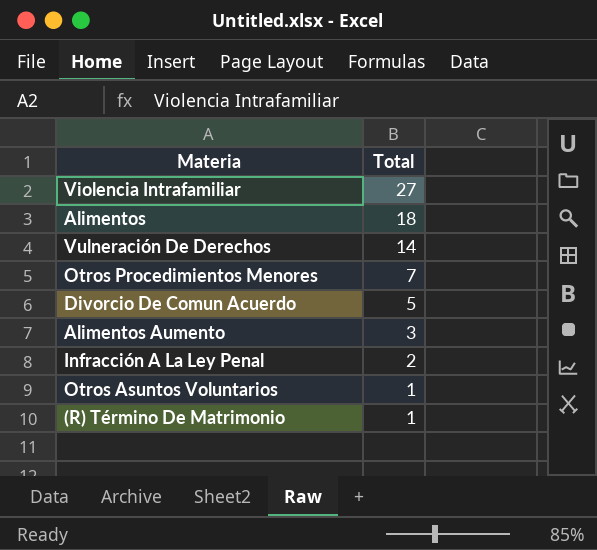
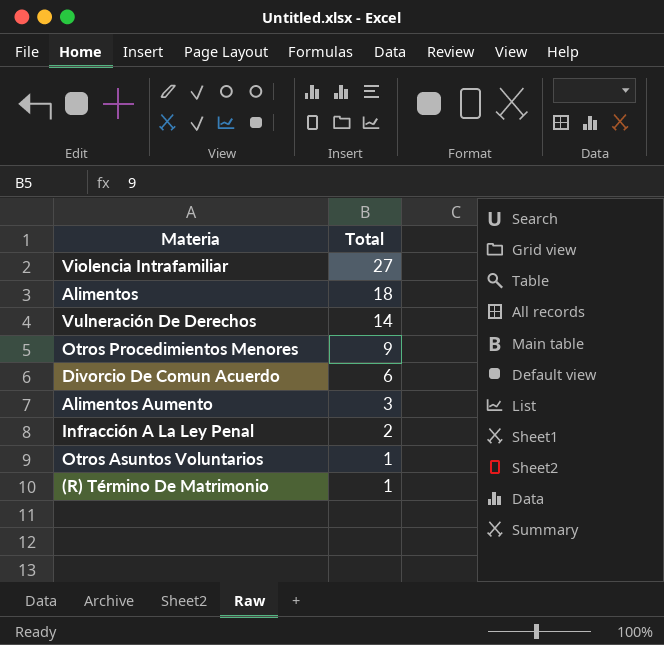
Otros Procedimientos Menores | Total: 7 -> 9
Divorcio De Comun Acuerdo | Total: 5 -> 6

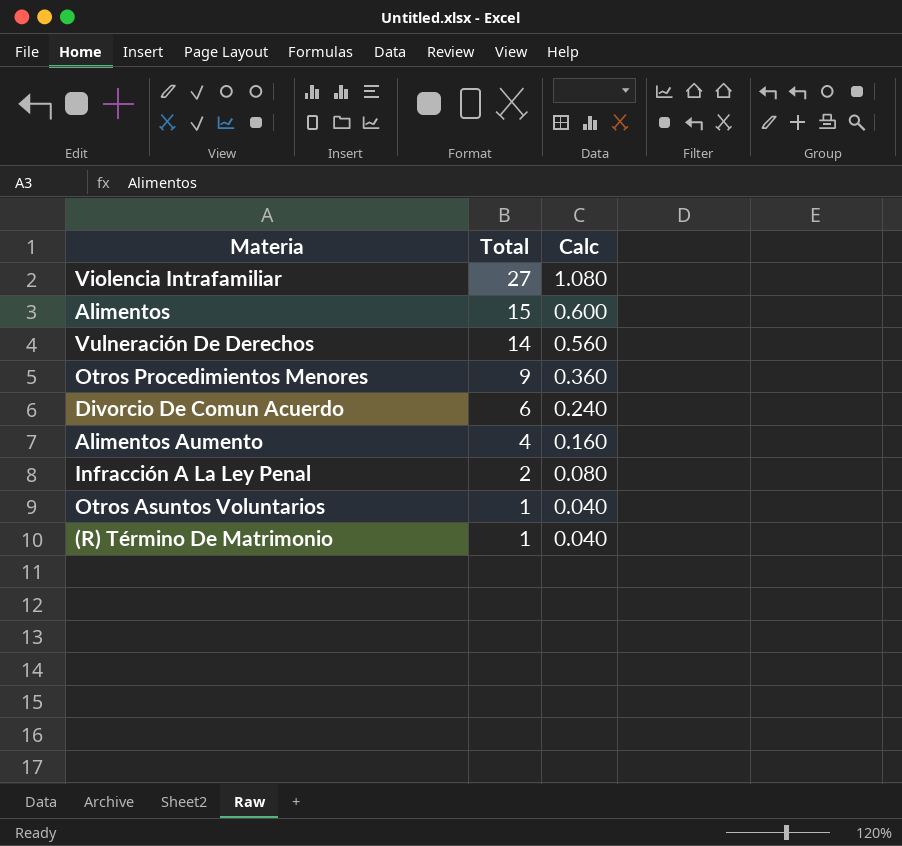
column Calc | formula: none -> [Total] * 0.04
Alimentos | Total: 18 -> 15
Alimentos Aumento | Total: 3 -> 4

